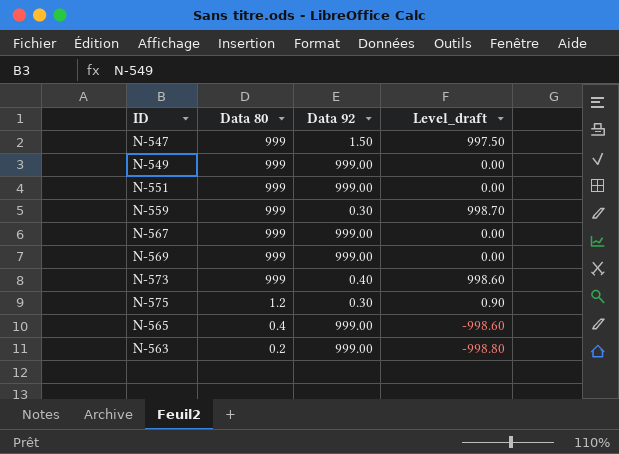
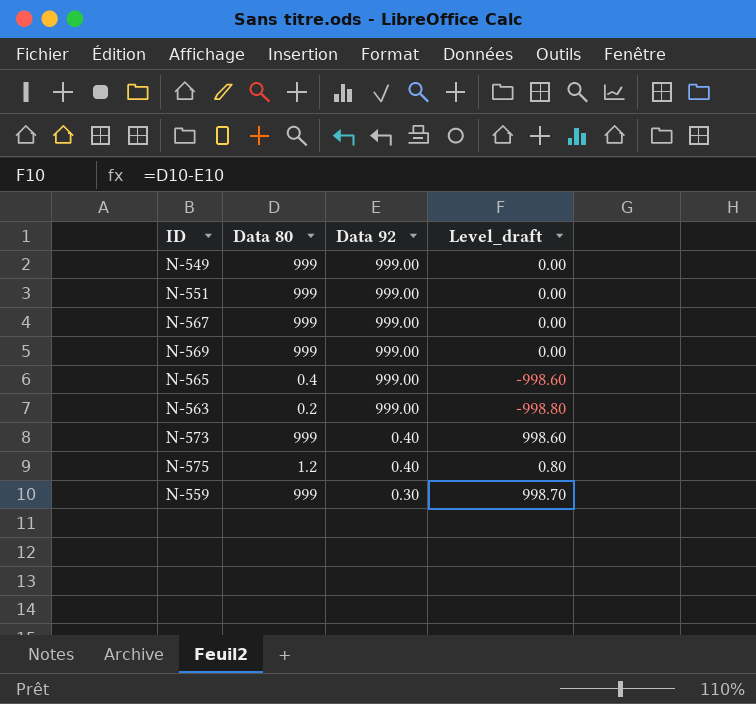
row order: Data 80 descending -> Data 92 descending
row N-547: 999 | 1.50 | 997.50 -> none
N-575 | Data 92: 0.30 -> 0.40
N-575 | Level_draft: 0.90 -> 0.80

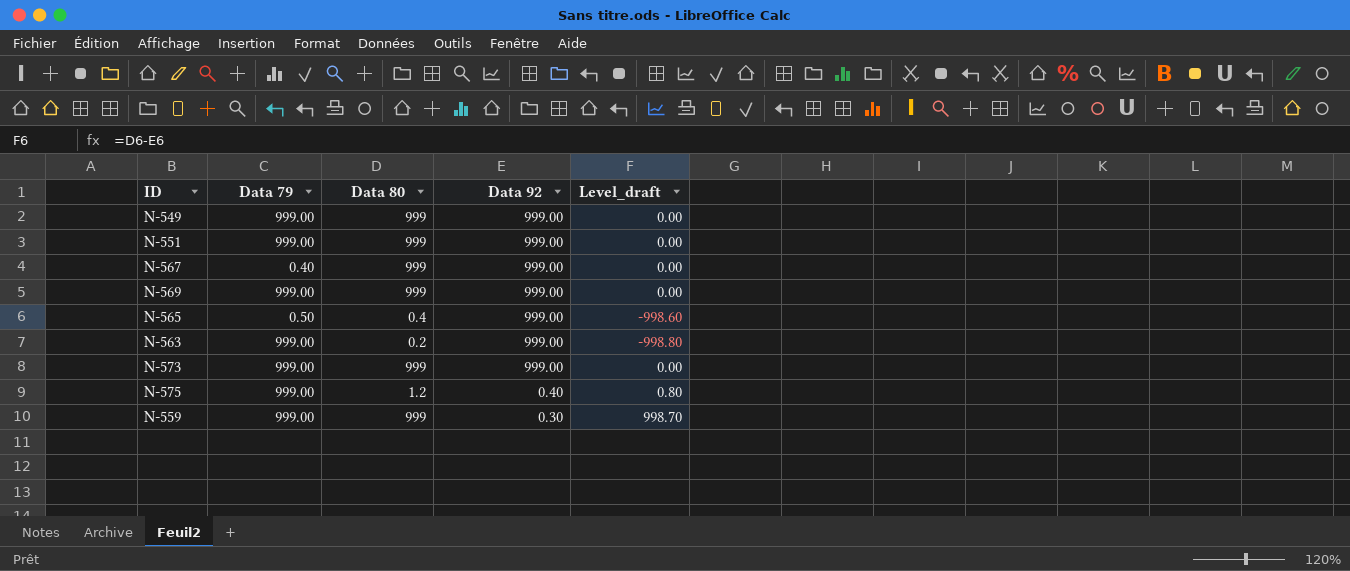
column Data 79 | position: none -> 2
N-573 | Data 92: 0.40 -> 999.00
N-573 | Level_draft: 998.60 -> 0.00

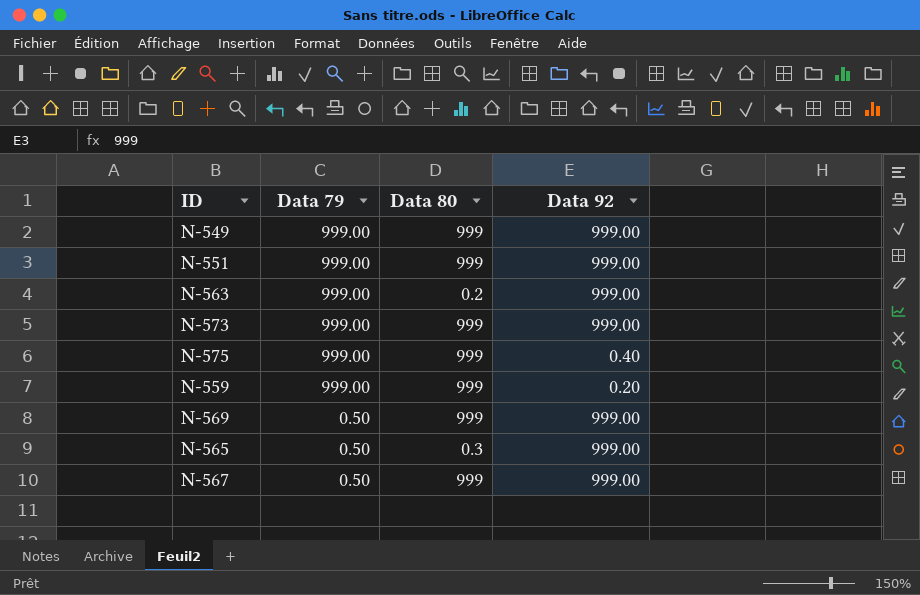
row order: Data 92 descending -> Data 79 descending
column Level_draft | formula: [Data 80] - [Data 92] -> none
N-575 | Data 80: 1.2 -> 999
N-559 | Data 92: 0.30 -> 0.20
N-569 | Data 79: 999.00 -> 0.50
N-565 | Data 80: 0.4 -> 0.3
N-567 | Data 79: 0.40 -> 0.50

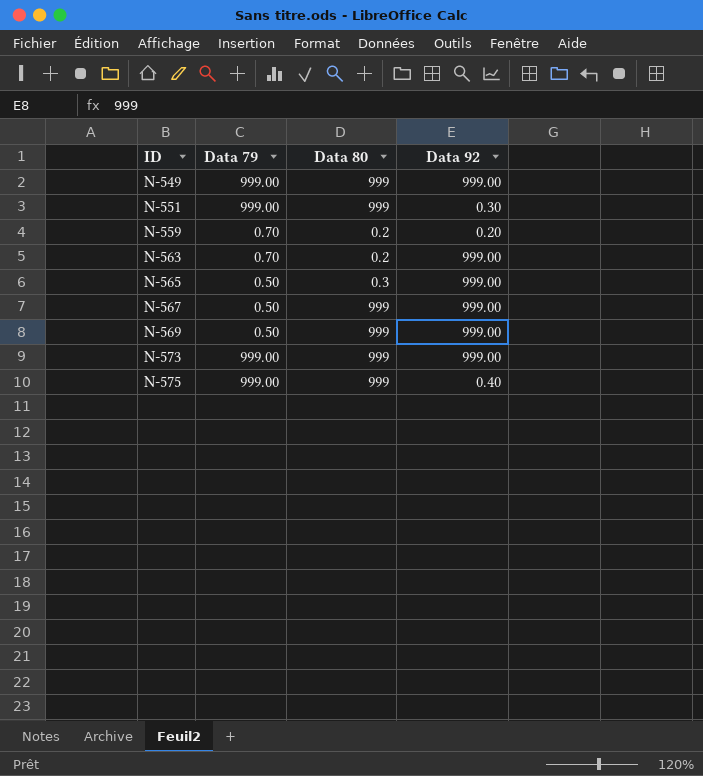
row order: Data 79 descending -> ID ascending
N-551 | Data 92: 999.00 -> 0.30
N-559 | Data 79: 999.00 -> 0.70
N-559 | Data 80: 999 -> 0.2
N-563 | Data 79: 999.00 -> 0.70

